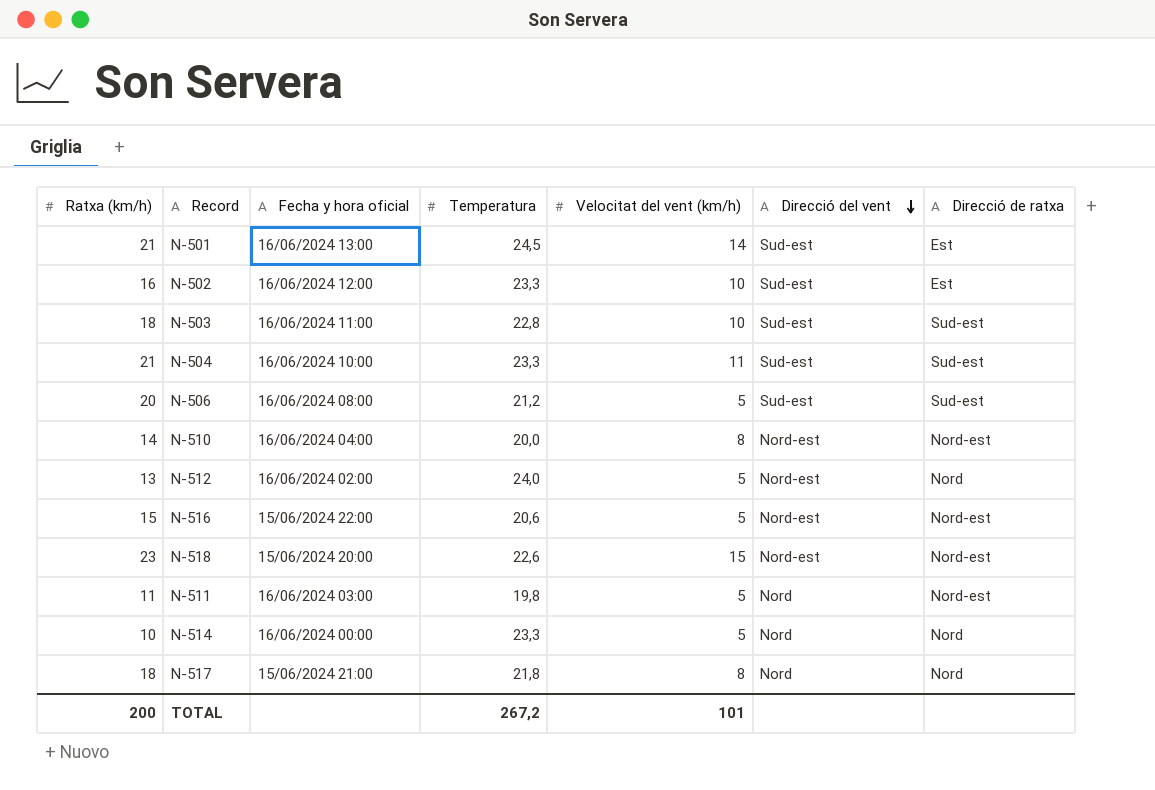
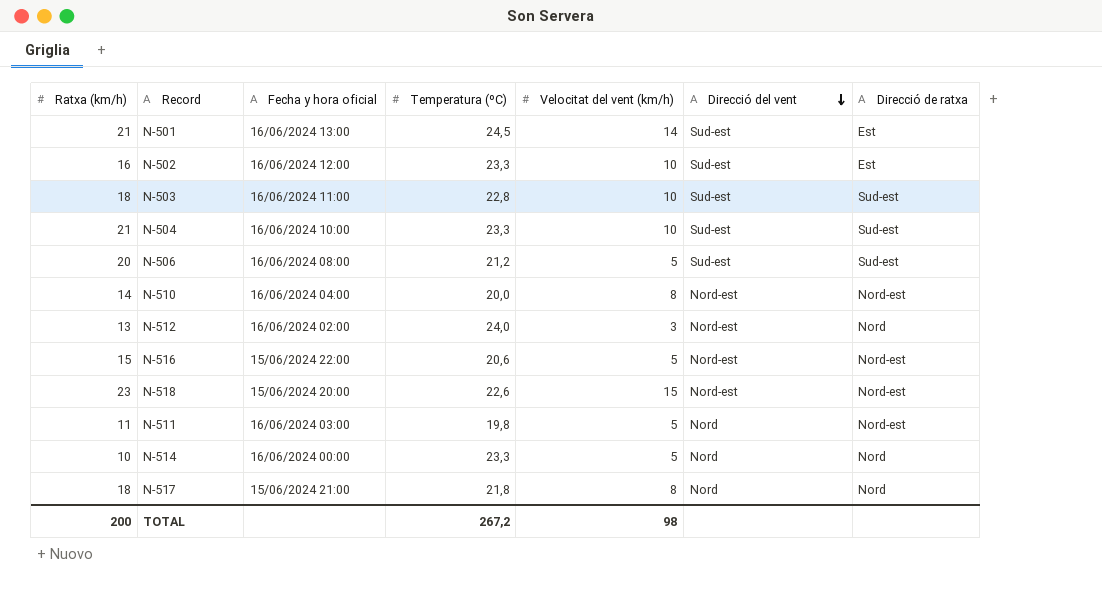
column name: Temperatura -> Temperatura (ºC)
N-504 | Velocitat del vent (km/h): 11 -> 10
N-512 | Velocitat del vent (km/h): 5 -> 3
TOTAL | Velocitat del vent (km/h): 101 -> 98

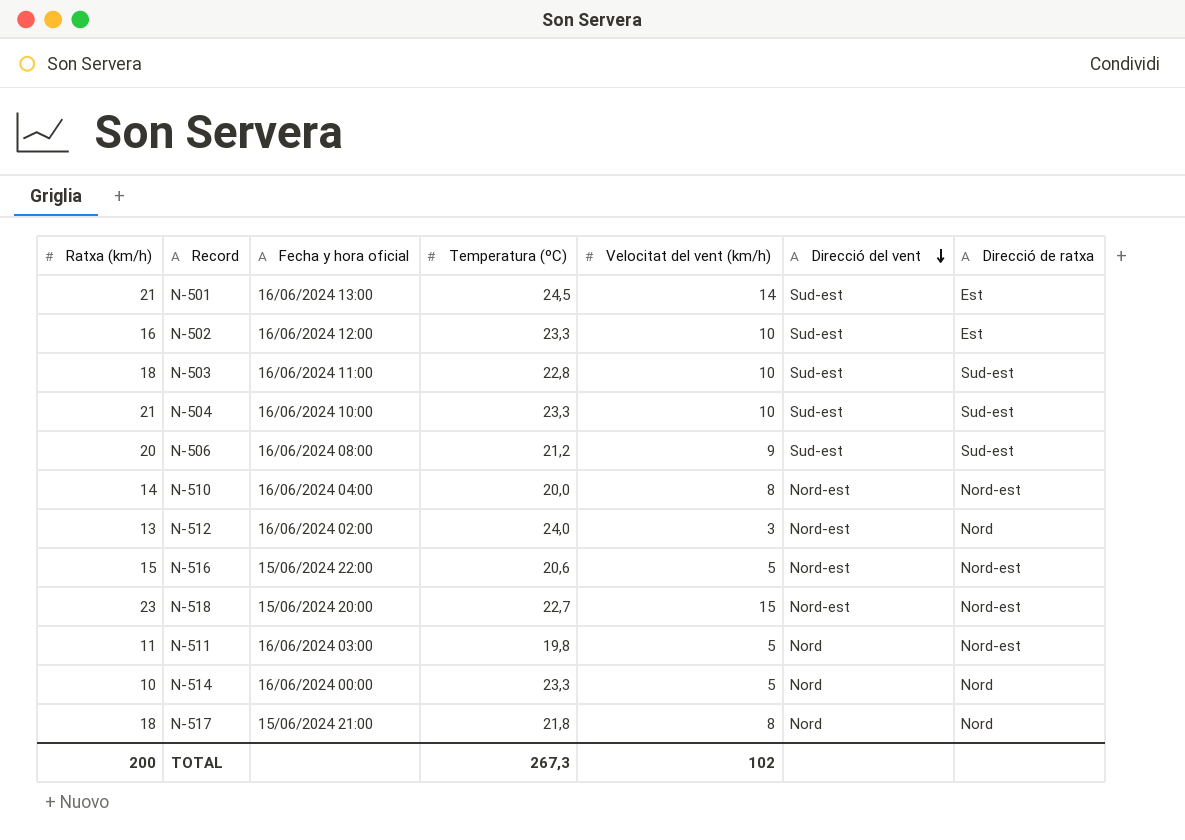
N-506 | Velocitat del vent (km/h): 5 -> 9
N-518 | Temperatura (ºC): 22,6 -> 22,7
TOTAL | Temperatura (ºC): 267,2 -> 267,3
TOTAL | Velocitat del vent (km/h): 98 -> 102

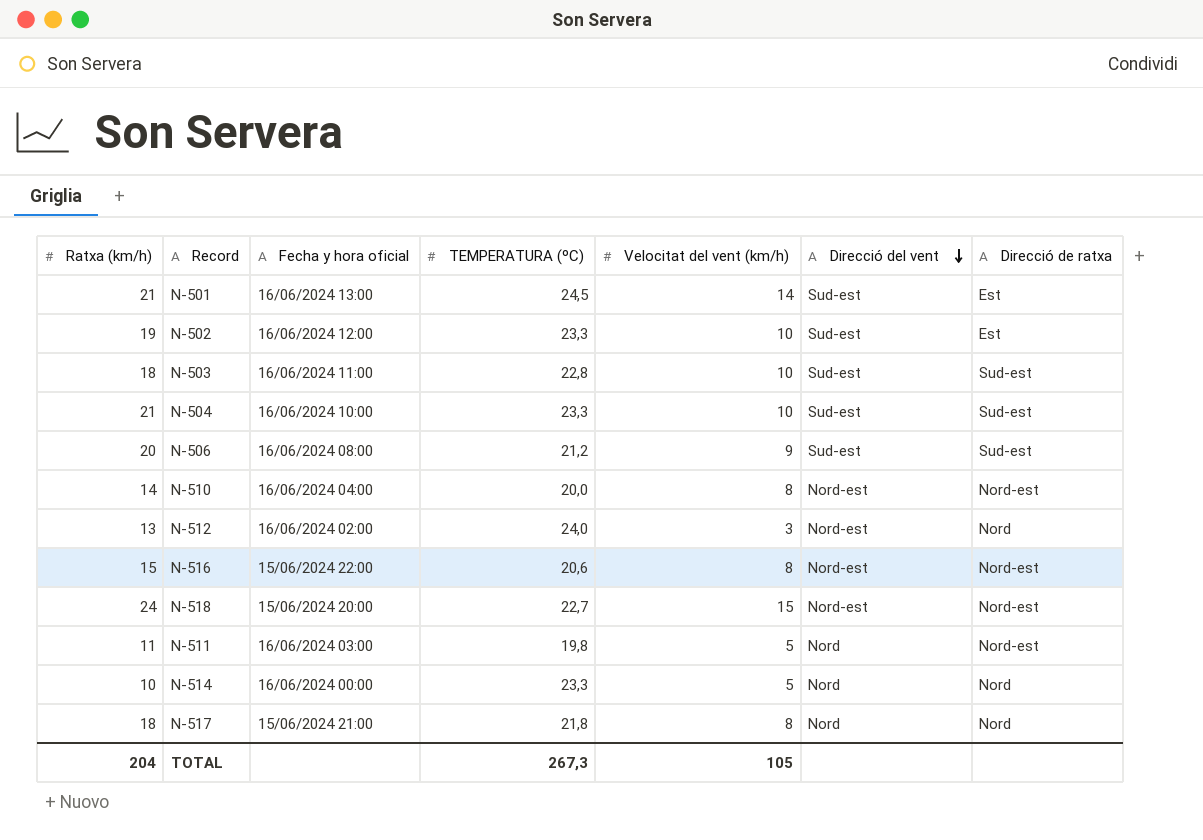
column name: Temperatura (ºC) -> TEMPERATURA (ºC)
N-502 | Ratxa (km/h): 16 -> 19
N-516 | Velocitat del vent (km/h): 5 -> 8
N-518 | Ratxa (km/h): 23 -> 24
TOTAL | Ratxa (km/h): 200 -> 204
TOTAL | Velocitat del vent (km/h): 102 -> 105

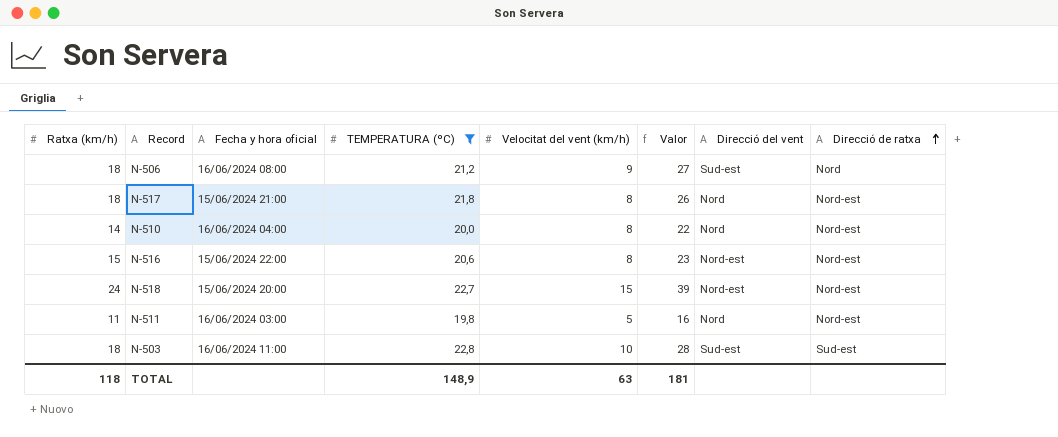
filter: none -> TEMPERATURA (ºC) <= 22,8
row order: Direcció del vent descending -> Direcció de ratxa ascending
column Valor | formula: none -> [Ratxa (km/h)] + [Velocitat del vent (km/h)]
N-506 | Ratxa (km/h): 20 -> 18
N-506 | Direcció de ratxa: Sud-est -> Nord
N-517 | Direcció de ratxa: Nord -> Nord-est
N-510 | Direcció del vent: Nord-est -> Nord
TOTAL | Ratxa (km/h): 204 -> 118
TOTAL | TEMPERATURA (ºC): 267,3 -> 148,9
TOTAL | Velocitat del vent (km/h): 105 -> 63

